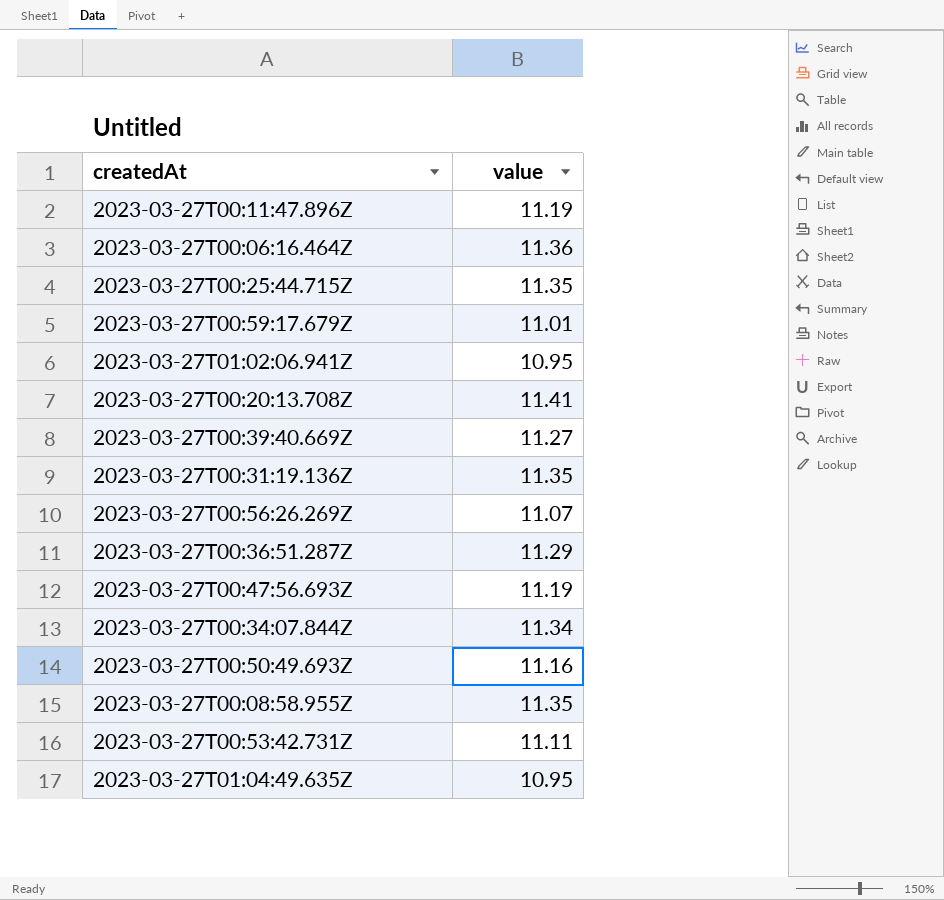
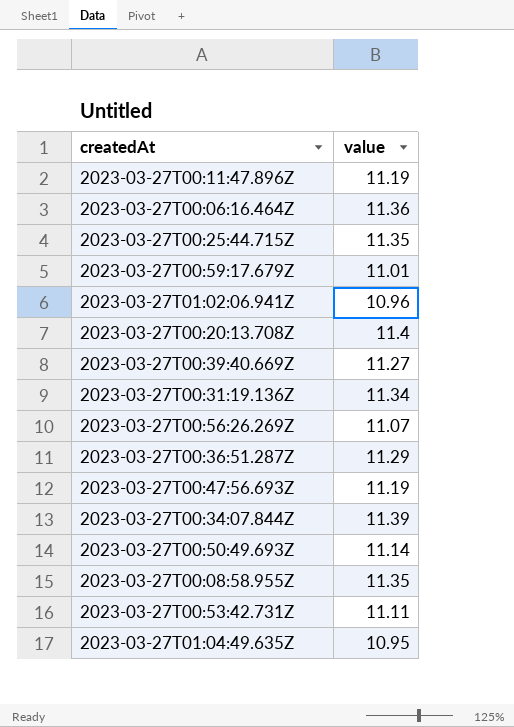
2023-03-27T01:02:06.941Z | value: 10.95 -> 10.96
2023-03-27T00:20:13.708Z | value: 11.41 -> 11.4
2023-03-27T00:31:19.136Z | value: 11.35 -> 11.34
2023-03-27T00:34:07.844Z | value: 11.34 -> 11.39
2023-03-27T00:50:49.693Z | value: 11.16 -> 11.14

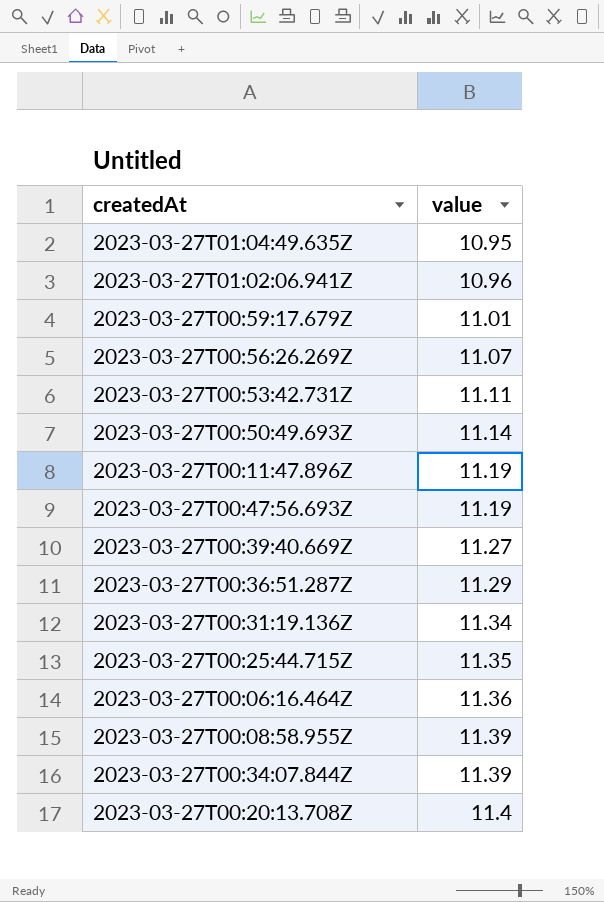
row order: none -> value ascending
2023-03-27T00:08:58.955Z | value: 11.35 -> 11.39

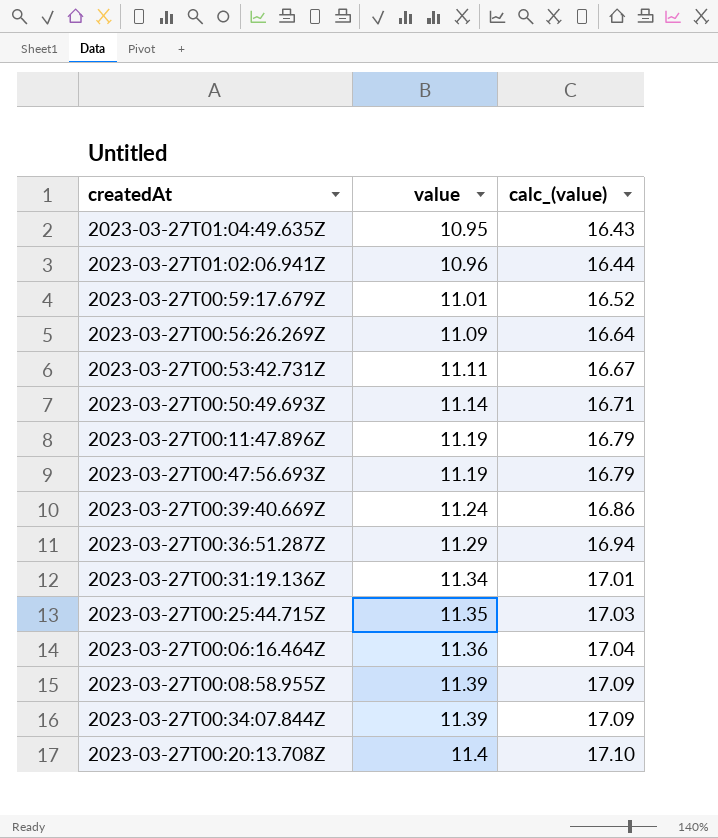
column calc_(value) | formula: none -> [value] * 1.5
2023-03-27T00:56:26.269Z | value: 11.07 -> 11.09
2023-03-27T00:39:40.669Z | value: 11.27 -> 11.24

